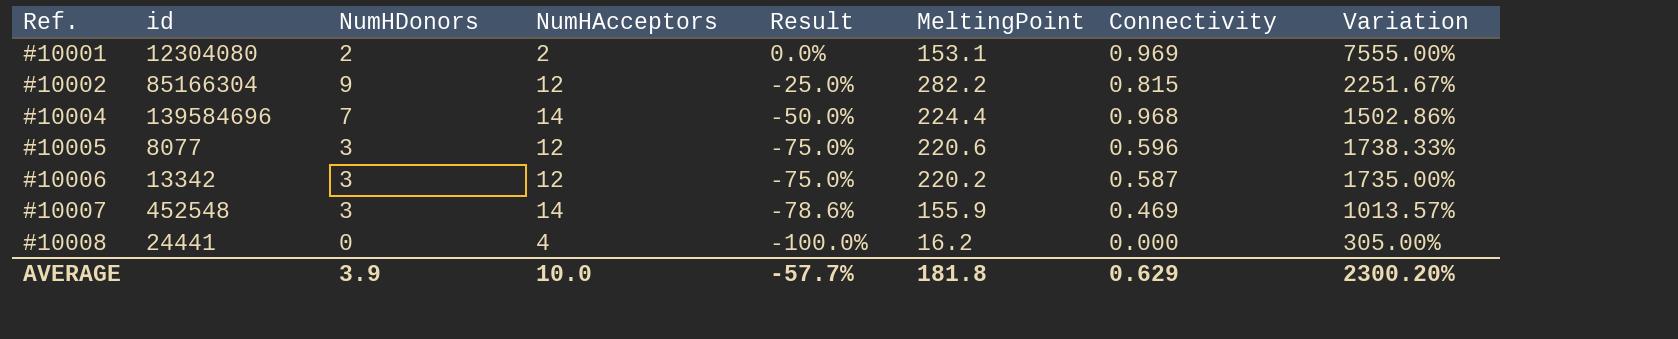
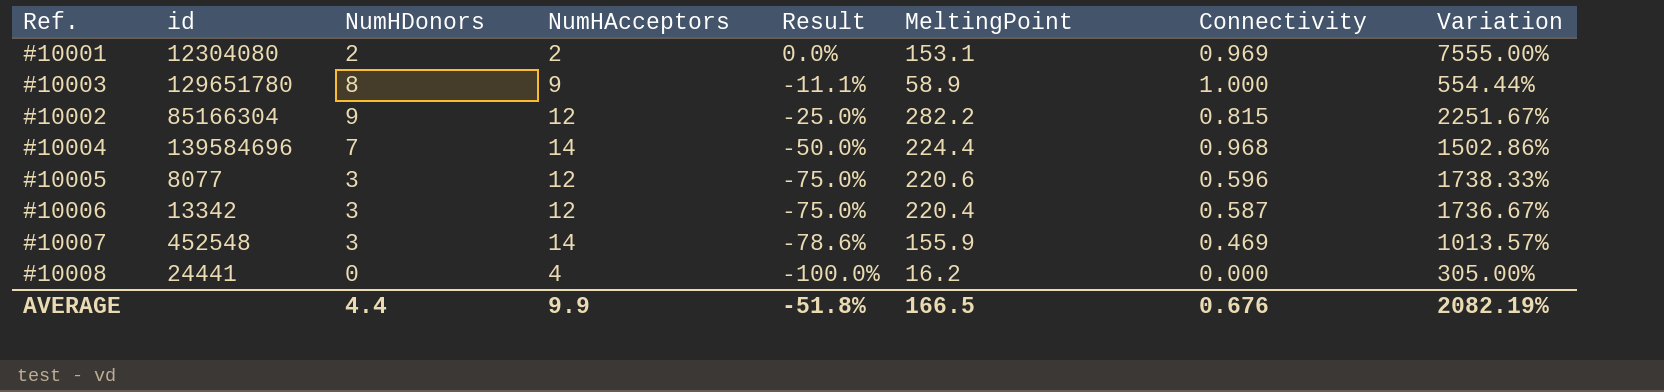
row #10003: none -> 129651780 | 8 | 9 | -11.1% | 58.9 | 1.000 | 554.44%
#10006 | MeltingPoint: 220.2 -> 220.4
#10006 | Variation: 1735.00% -> 1736.67%
AVERAGE | NumHDonors: 3.9 -> 4.4
AVERAGE | NumHAcceptors: 10.0 -> 9.9
AVERAGE | Result: -57.7% -> -51.8%
AVERAGE | MeltingPoint: 181.8 -> 166.5
AVERAGE | Connectivity: 0.629 -> 0.676
AVERAGE | Variation: 2300.20% -> 2082.19%

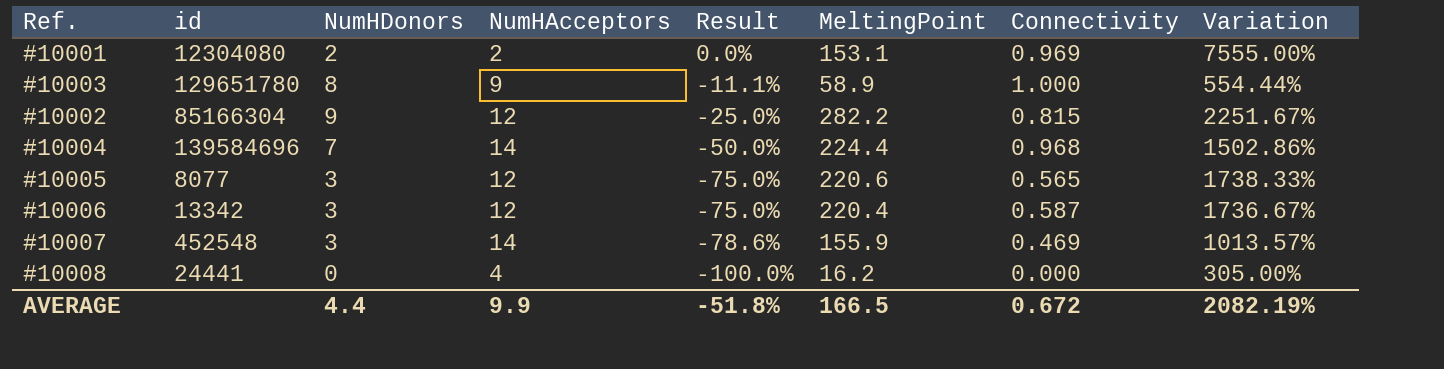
#10005 | Connectivity: 0.596 -> 0.565
AVERAGE | Connectivity: 0.676 -> 0.672

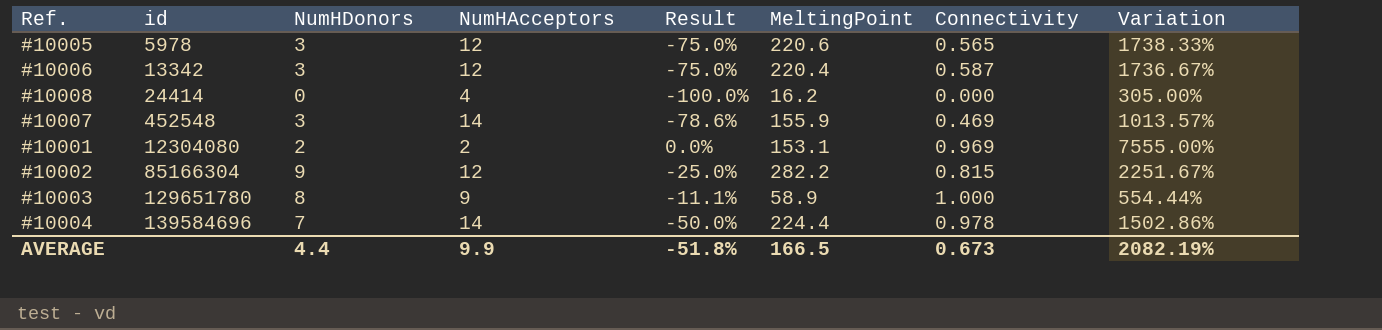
row order: Result descending -> id ascending
#10005 | id: 8077 -> 5978
#10008 | id: 24441 -> 24414
#10004 | Connectivity: 0.968 -> 0.978
AVERAGE | Connectivity: 0.672 -> 0.673

